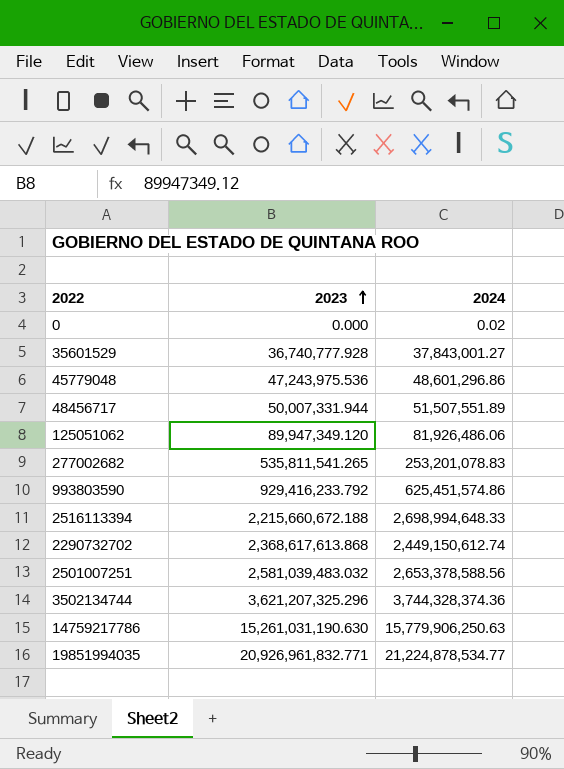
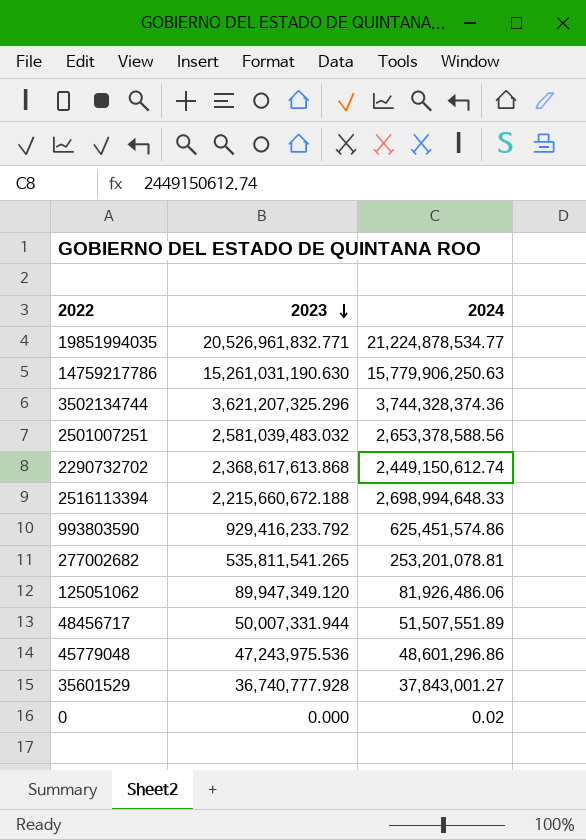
row order: 2023 ascending -> 2023 descending
19851994035 | 2023: 20,926,961,832.771 -> 20,526,961,832.771
277002682 | 2024: 253,201,078.83 -> 253,201,078.81

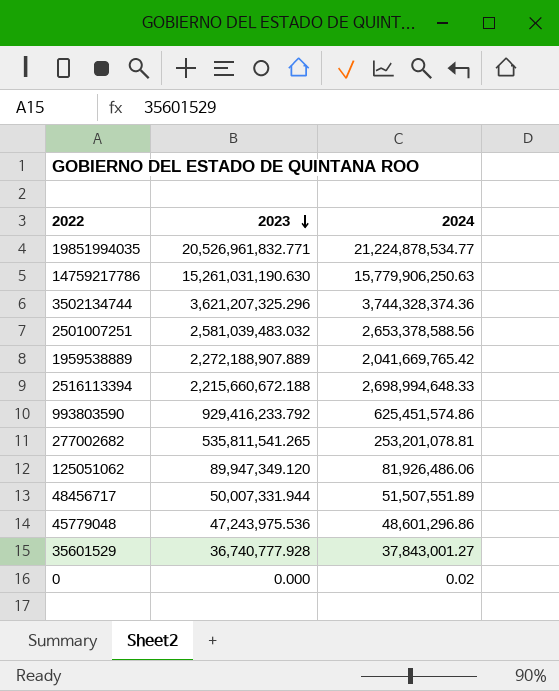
row 2290732702: 2,368,617,613.868 | 2,449,150,612.74 -> none
row 1959538889: none -> 2,272,188,907.889 | 2,041,669,765.42

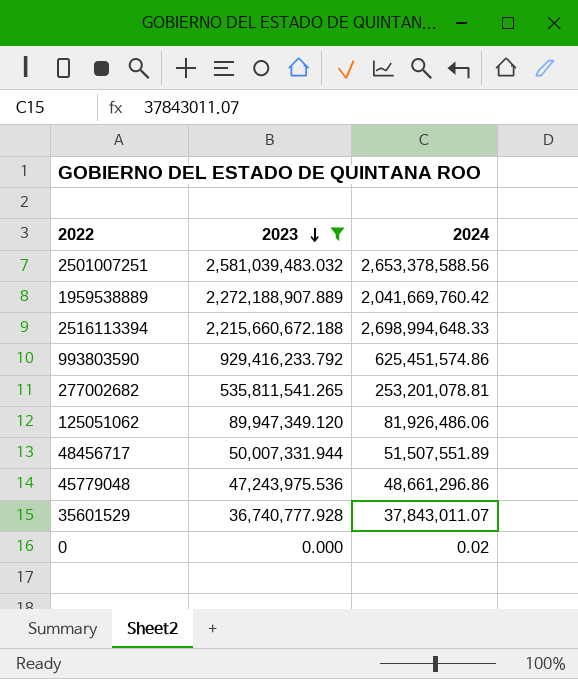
filter: none -> 2023 <= 2,581,039,483.032
1959538889 | 2024: 2,041,669,765.42 -> 2,041,669,760.42
45779048 | 2024: 48,601,296.86 -> 48,661,296.86
35601529 | 2024: 37,843,001.27 -> 37,843,011.07

